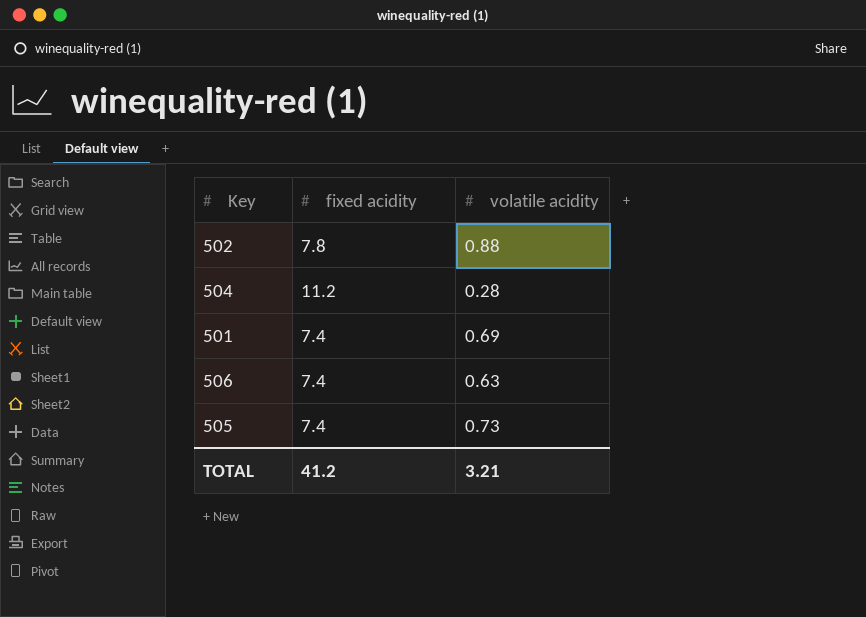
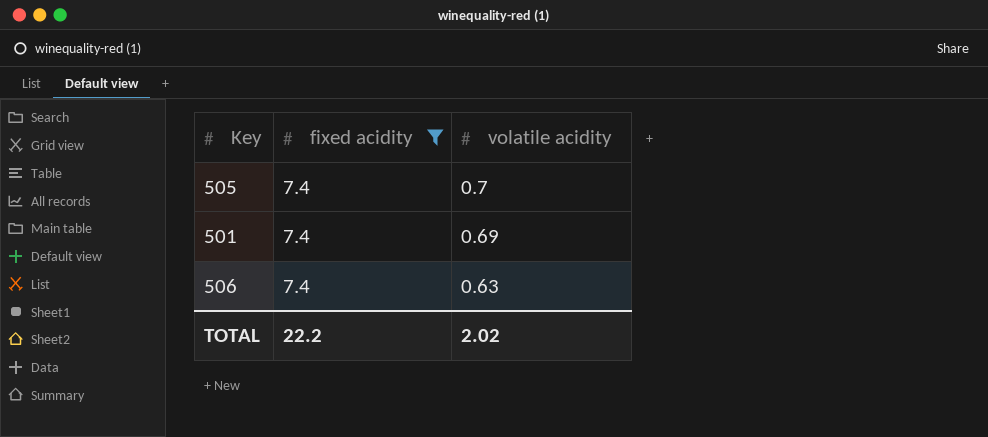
filter: none -> fixed acidity = 7.4
row order: none -> volatile acidity descending
505 | volatile acidity: 0.73 -> 0.7
TOTAL | fixed acidity: 41.2 -> 22.2
TOTAL | volatile acidity: 3.21 -> 2.02

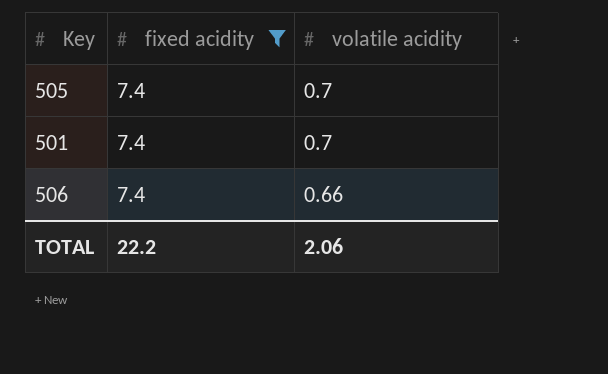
501 | volatile acidity: 0.69 -> 0.7
506 | volatile acidity: 0.63 -> 0.66
TOTAL | volatile acidity: 2.02 -> 2.06

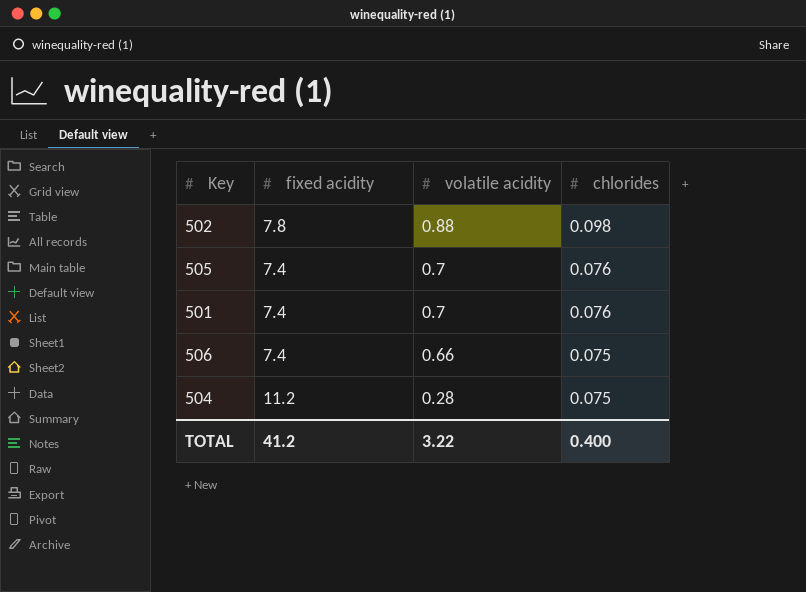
filter: fixed acidity = 7.4 -> none
column chlorides | position: none -> 4
TOTAL | fixed acidity: 22.2 -> 41.2
TOTAL | volatile acidity: 2.06 -> 3.22

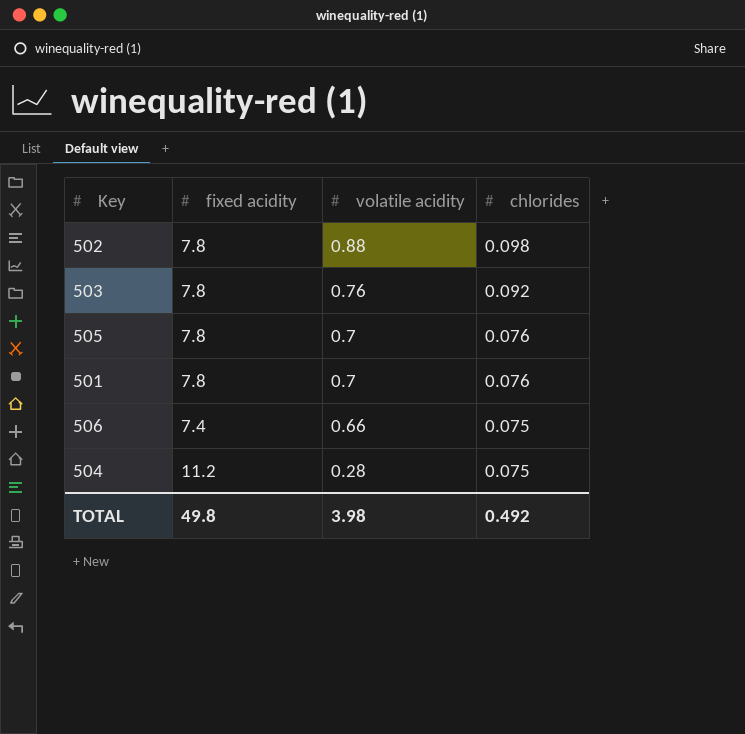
row 503: none -> 7.8 | 0.76 | 0.092
505 | fixed acidity: 7.4 -> 7.8
501 | fixed acidity: 7.4 -> 7.8
TOTAL | fixed acidity: 41.2 -> 49.8
TOTAL | volatile acidity: 3.22 -> 3.98
TOTAL | chlorides: 0.400 -> 0.492

